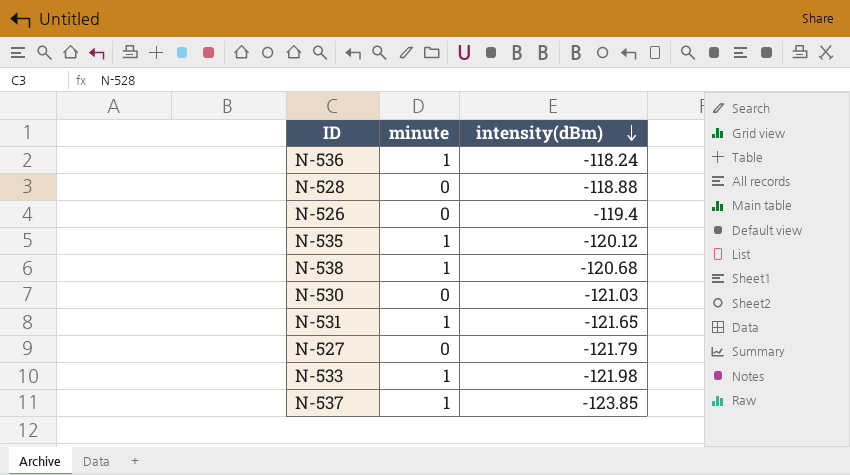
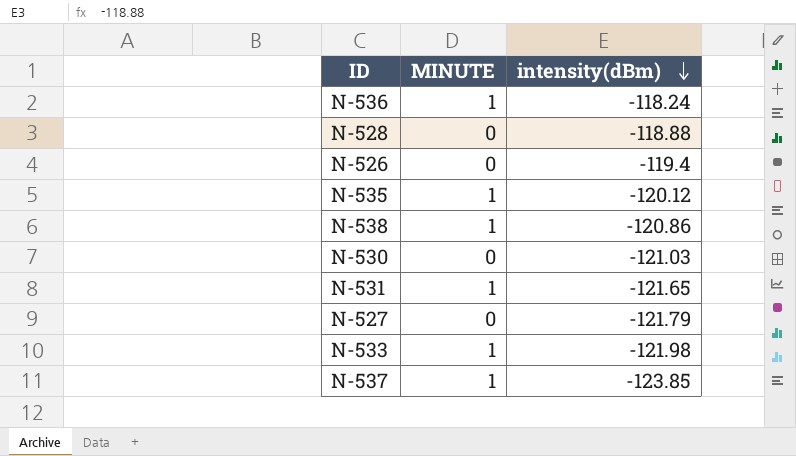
column name: minute -> MINUTE
N-538 | intensity(dBm): -120.68 -> -120.86

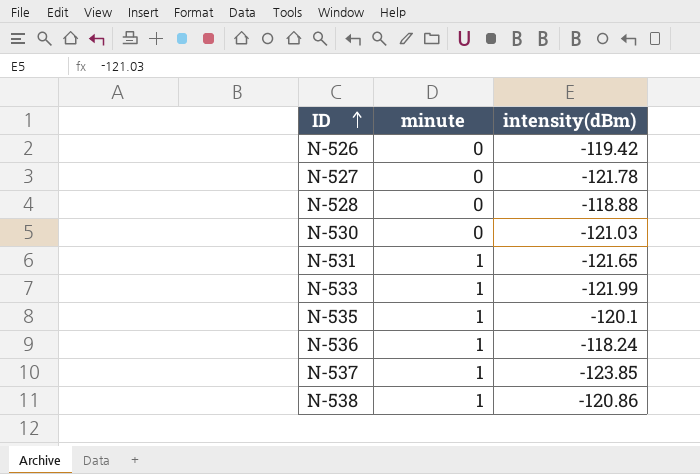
row order: intensity(dBm) descending -> ID ascending
column name: MINUTE -> minute
N-526 | intensity(dBm): -119.4 -> -119.42
N-527 | intensity(dBm): -121.79 -> -121.78
N-533 | intensity(dBm): -121.98 -> -121.99
N-535 | intensity(dBm): -120.12 -> -120.1

